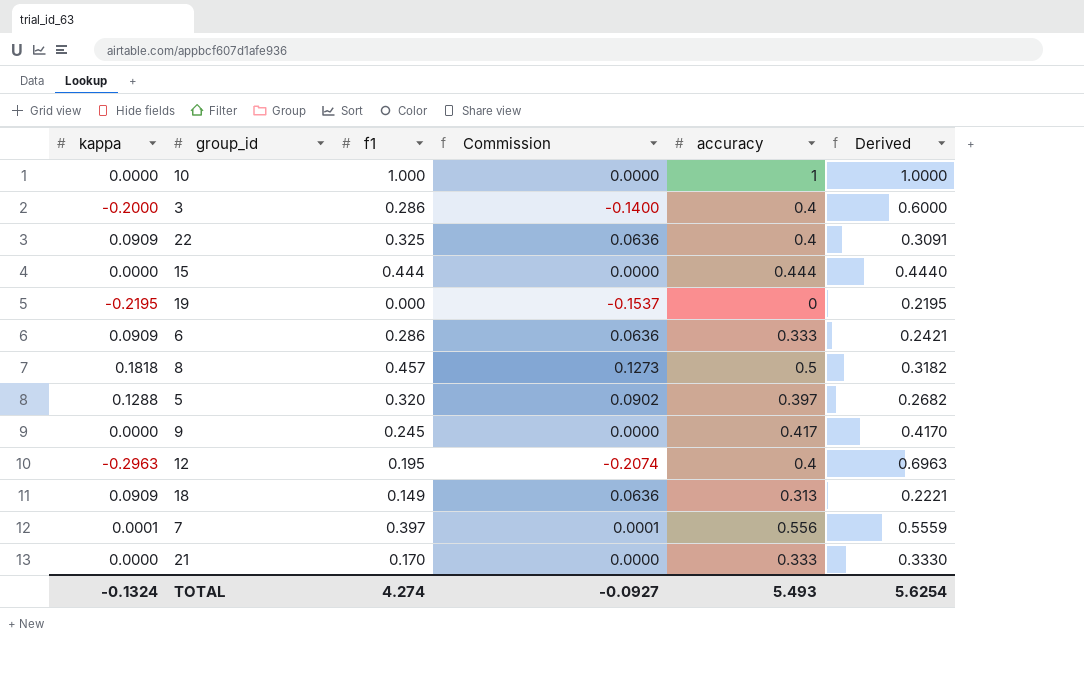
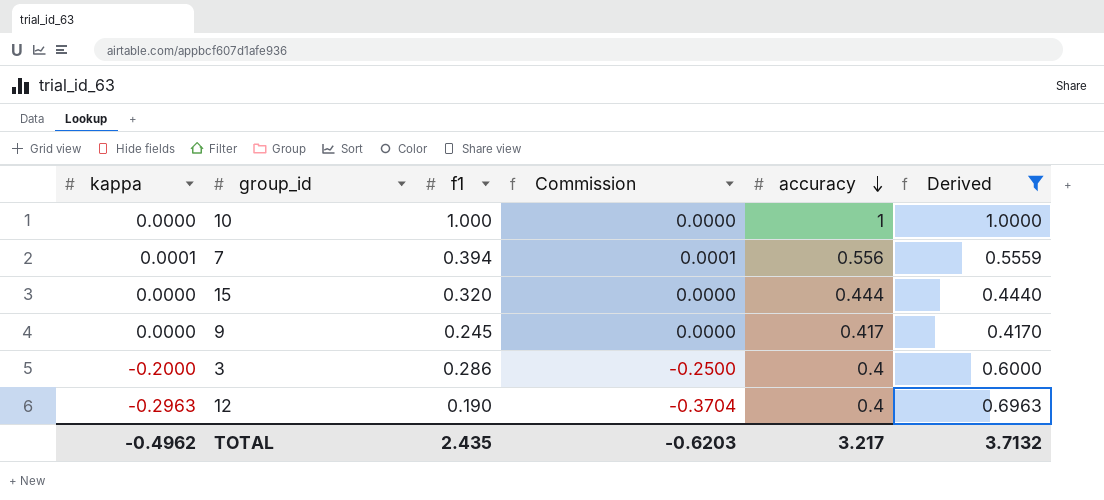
filter: none -> Derived >= 0.4170
row order: none -> accuracy descending
column Commission | formula: [kappa] * 0.7 -> [kappa] * 1.25
7 | f1: 0.397 -> 0.394
15 | f1: 0.444 -> 0.320
12 | f1: 0.195 -> 0.190
TOTAL | kappa: -0.1324 -> -0.4962
TOTAL | f1: 4.274 -> 2.435
TOTAL | Commission: -0.0927 -> -0.6203
TOTAL | accuracy: 5.493 -> 3.217
TOTAL | Derived: 5.6254 -> 3.7132

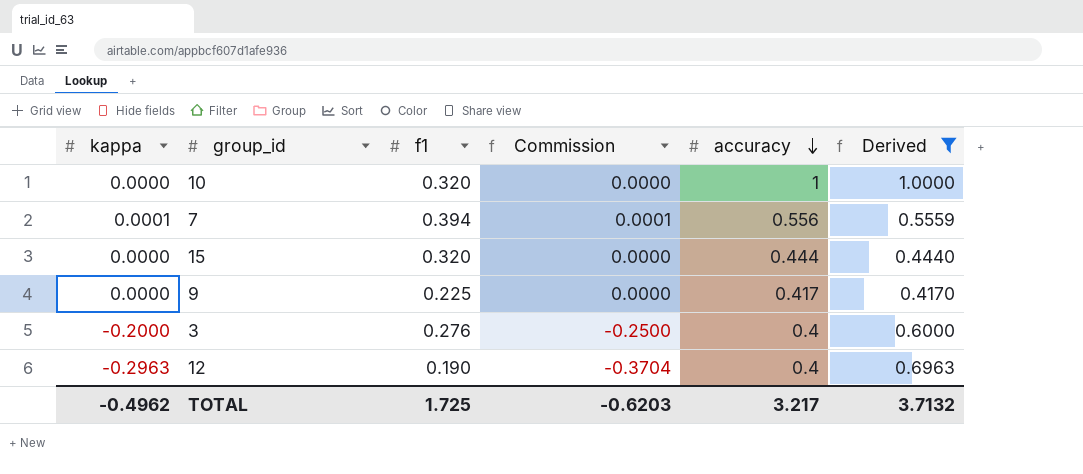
10 | f1: 1.000 -> 0.320
9 | f1: 0.245 -> 0.225
3 | f1: 0.286 -> 0.276
TOTAL | f1: 2.435 -> 1.725

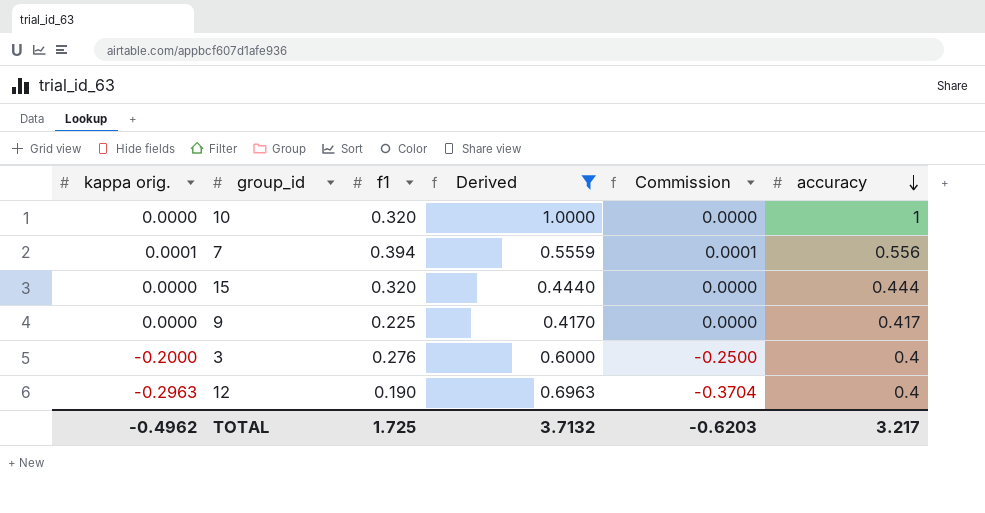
column name: kappa -> kappa orig.
column Derived | position: 6 -> 4

